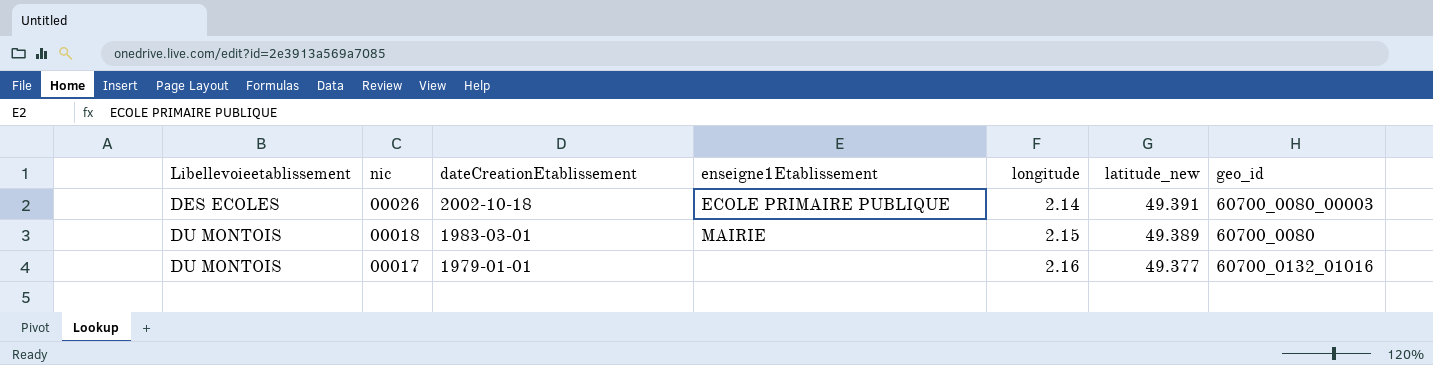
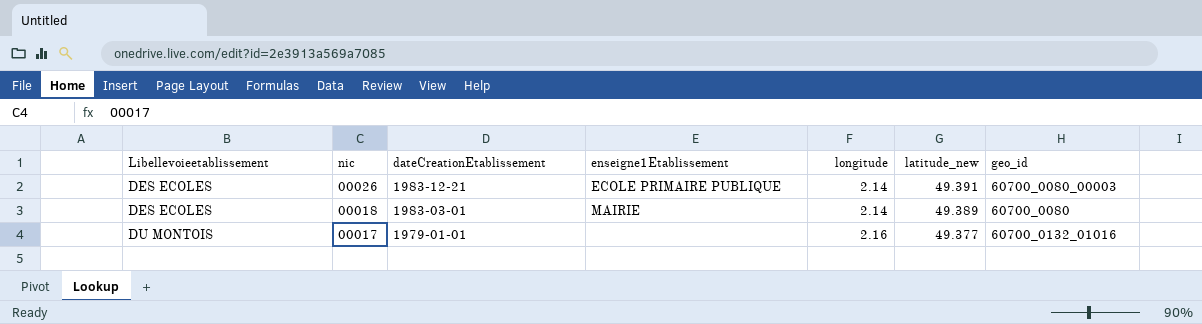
00026 | dateCreationEtablissement: 2002-10-18 -> 1983-12-21
00018 | Libellevoieetablissement: DU MONTOIS -> DES ECOLES
00018 | longitude: 2.15 -> 2.14

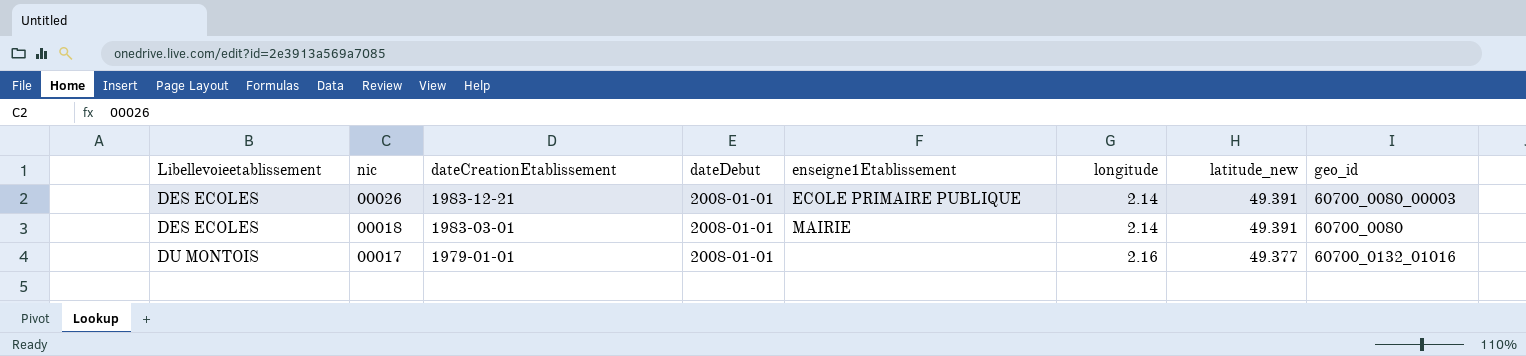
column dateDebut | position: none -> 4
00018 | latitude_new: 49.389 -> 49.391

